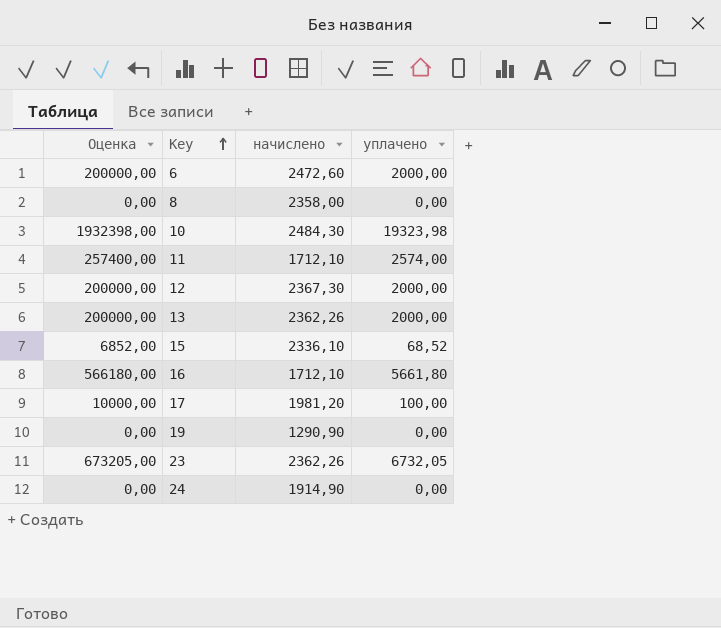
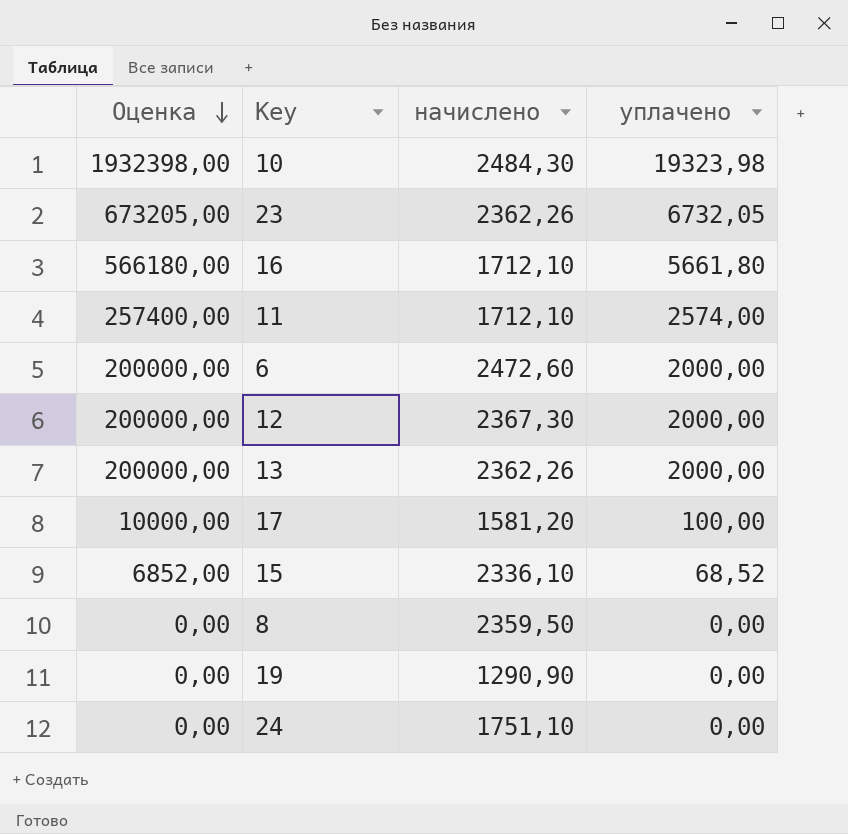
row order: Key ascending -> Оценка descending
17 | начислено: 1981,20 -> 1581,20
8 | начислено: 2358,00 -> 2359,50
24 | начислено: 1914,90 -> 1751,10

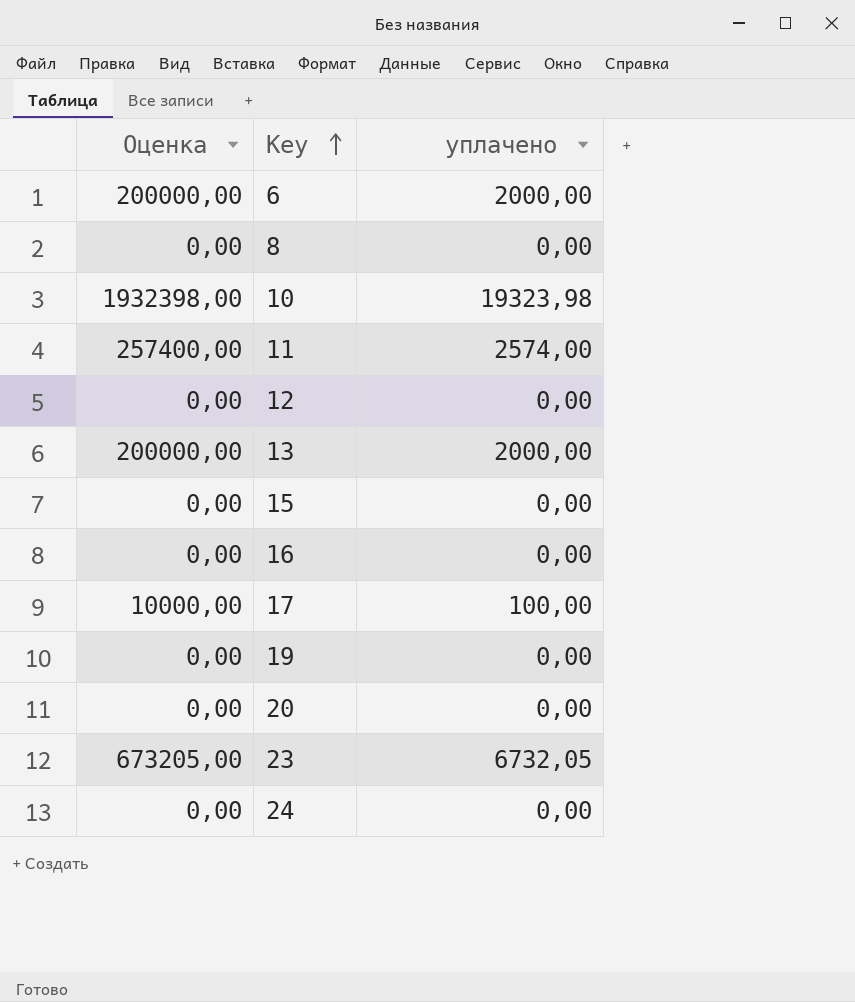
row order: Оценка descending -> Key ascending
column начислено | position: 3 -> none
12 | Оценка: 200000,00 -> 0,00
12 | уплачено: 2000,00 -> 0,00
15 | Оценка: 6852,00 -> 0,00
15 | уплачено: 68,52 -> 0,00
16 | Оценка: 566180,00 -> 0,00
16 | уплачено: 5661,80 -> 0,00
row 20: none -> 0,00 | 0,00

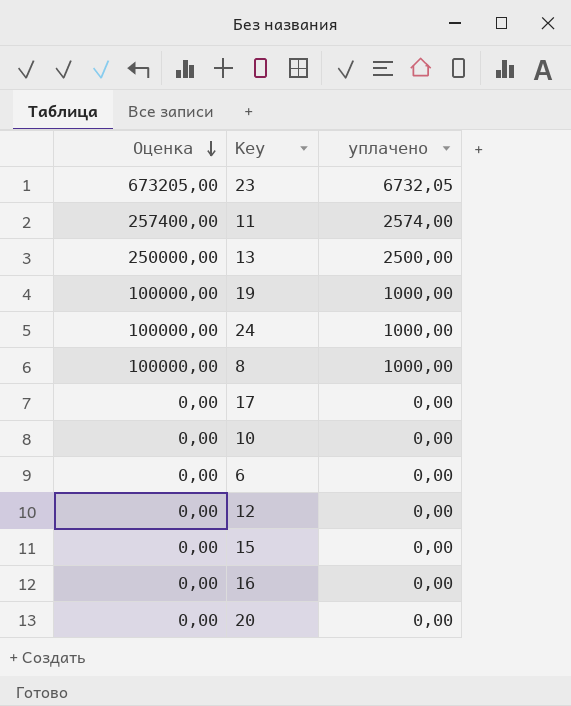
row order: Key ascending -> Оценка descending
13 | Оценка: 200000,00 -> 250000,00
13 | уплачено: 2000,00 -> 2500,00
19 | Оценка: 0,00 -> 100000,00
19 | уплачено: 0,00 -> 1000,00
24 | Оценка: 0,00 -> 100000,00
24 | уплачено: 0,00 -> 1000,00
8 | Оценка: 0,00 -> 100000,00
8 | уплачено: 0,00 -> 1000,00
17 | Оценка: 10000,00 -> 0,00
17 | уплачено: 100,00 -> 0,00
10 | Оценка: 1932398,00 -> 0,00
10 | уплачено: 19323,98 -> 0,00
6 | Оценка: 200000,00 -> 0,00
6 | уплачено: 2000,00 -> 0,00

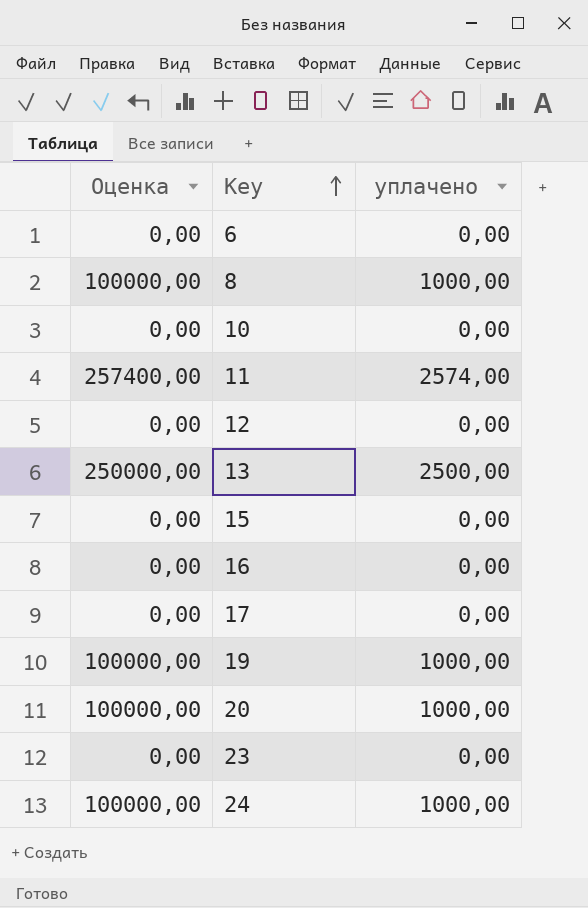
row order: Оценка descending -> Key ascending
20 | Оценка: 0,00 -> 100000,00
20 | уплачено: 0,00 -> 1000,00
23 | Оценка: 673205,00 -> 0,00
23 | уплачено: 6732,05 -> 0,00

